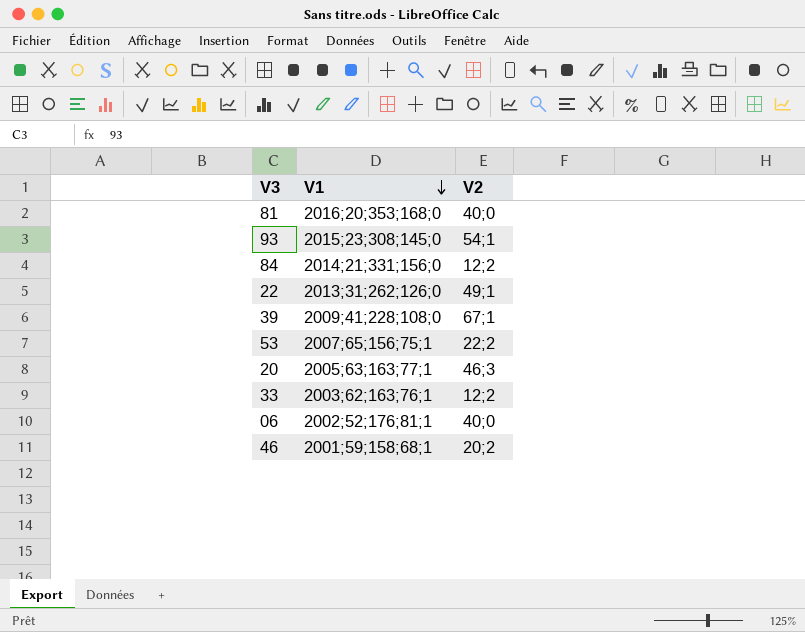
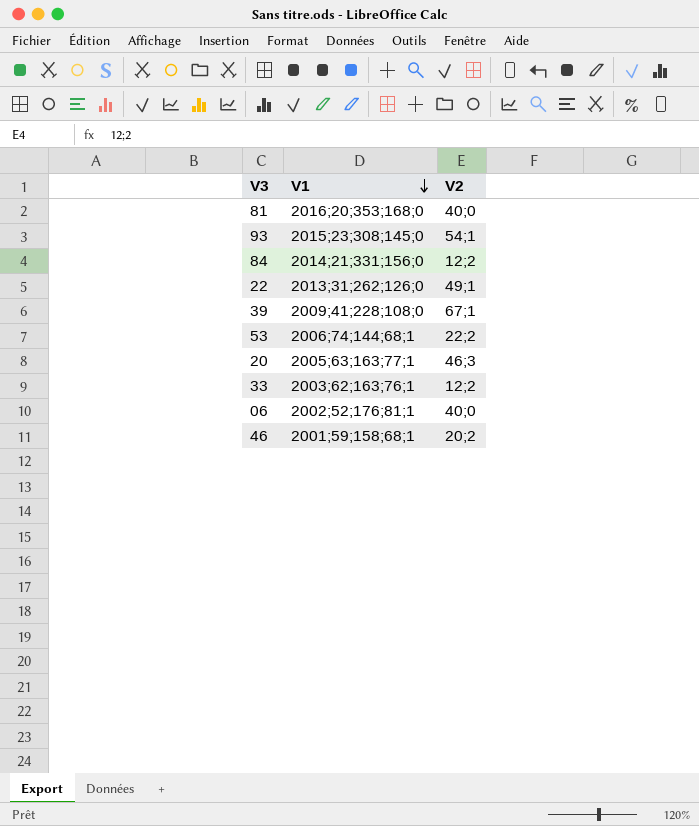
53 | V1: 2007;65;156;75;1 -> 2006;74;144;68;1

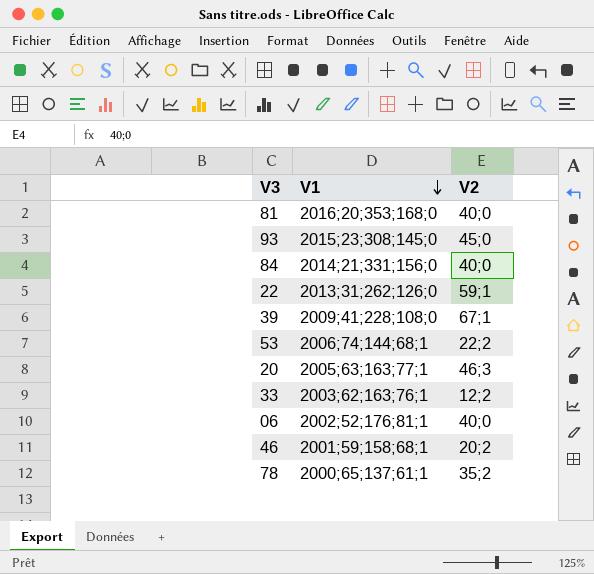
93 | V2: 54;1 -> 45;0
84 | V2: 12;2 -> 40;0
22 | V2: 49;1 -> 59;1
row 78: none -> 2000;65;137;61;1 | 35;2

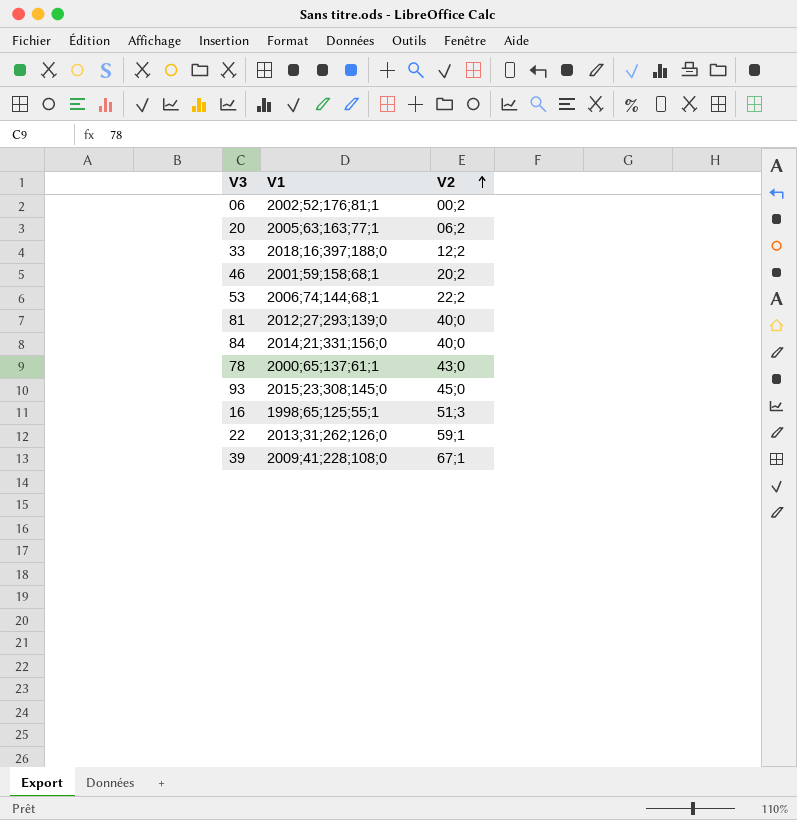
row order: V1 descending -> V2 ascending
06 | V2: 40;0 -> 00;2
20 | V2: 46;3 -> 06;2
33 | V1: 2003;62;163;76;1 -> 2018;16;397;188;0
81 | V1: 2016;20;353;168;0 -> 2012;27;293;139;0
78 | V2: 35;2 -> 43;0
row 16: none -> 1998;65;125;55;1 | 51;3

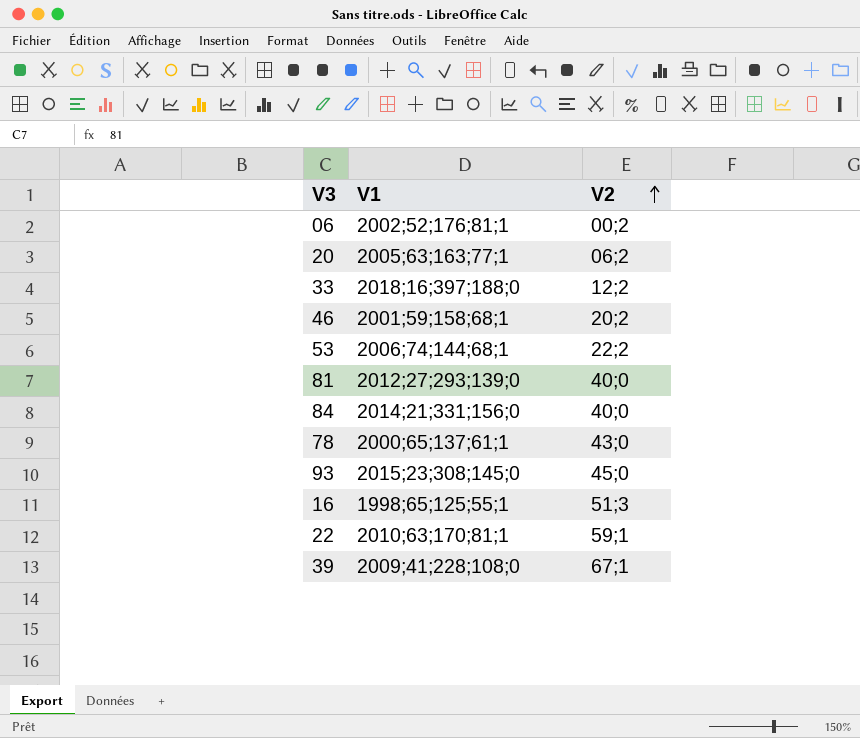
22 | V1: 2013;31;262;126;0 -> 2010;63;170;81;1

